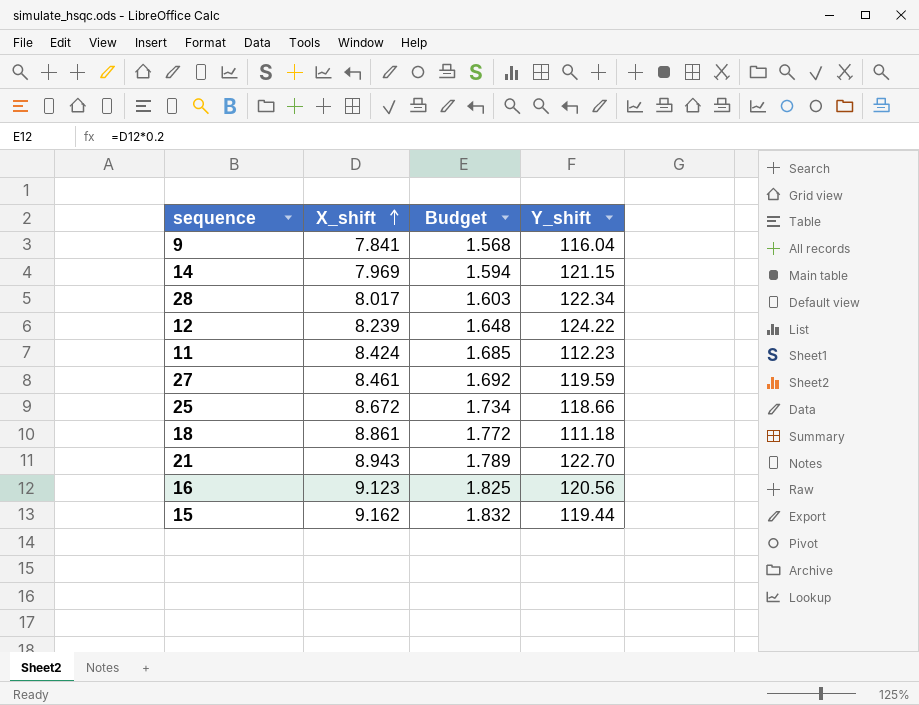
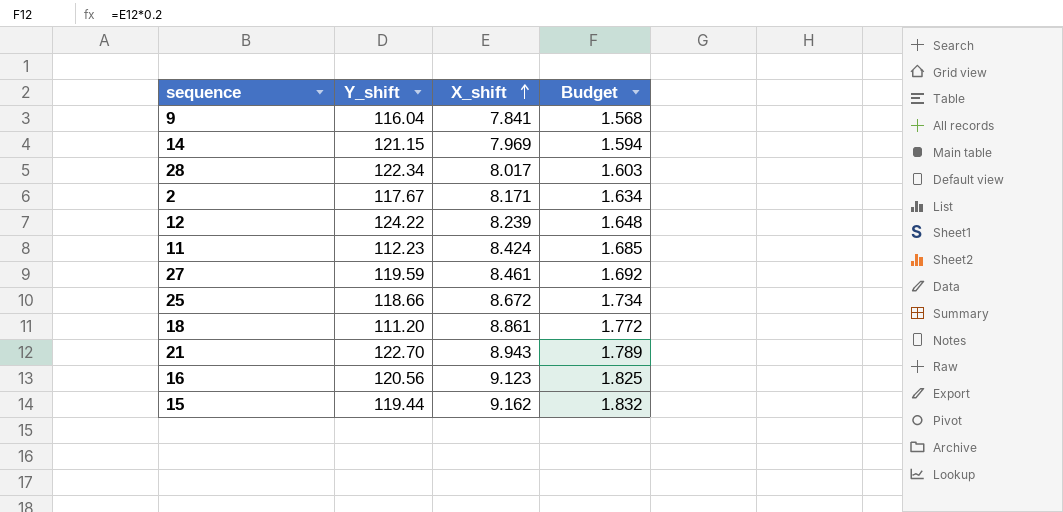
column Y_shift | position: 4 -> 2
row 2: none -> 117.67 | 8.171 | 1.634
18 | Y_shift: 111.18 -> 111.20

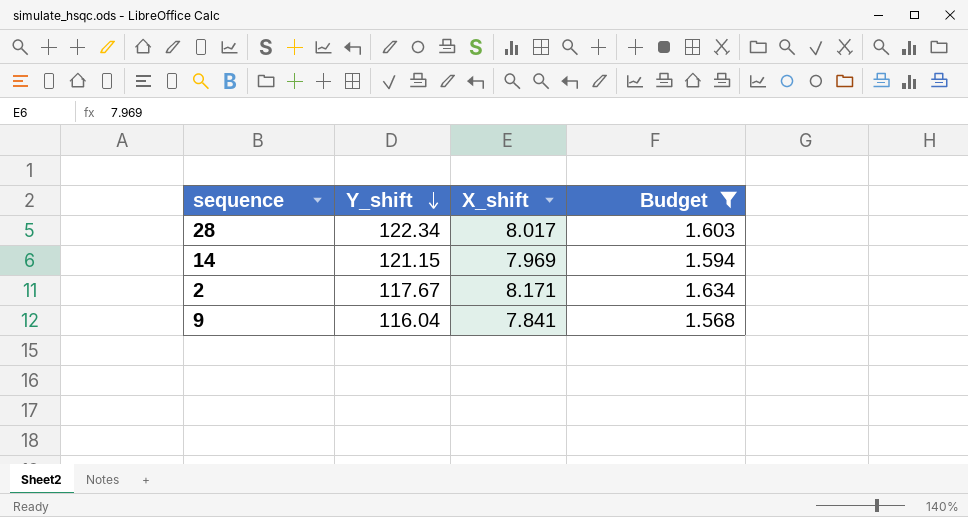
filter: none -> Budget <= 1.634
row order: X_shift ascending -> Y_shift descending

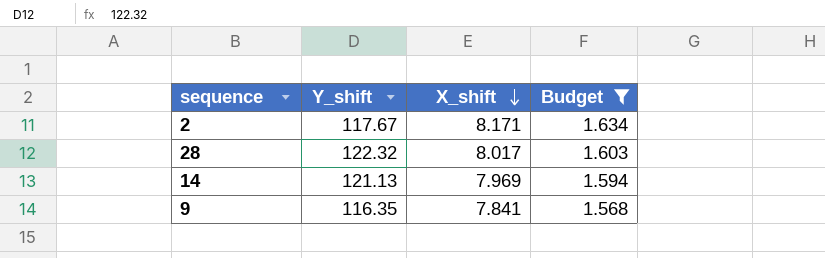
row order: Y_shift descending -> X_shift descending
28 | Y_shift: 122.34 -> 122.32
14 | Y_shift: 121.15 -> 121.13
9 | Y_shift: 116.04 -> 116.35

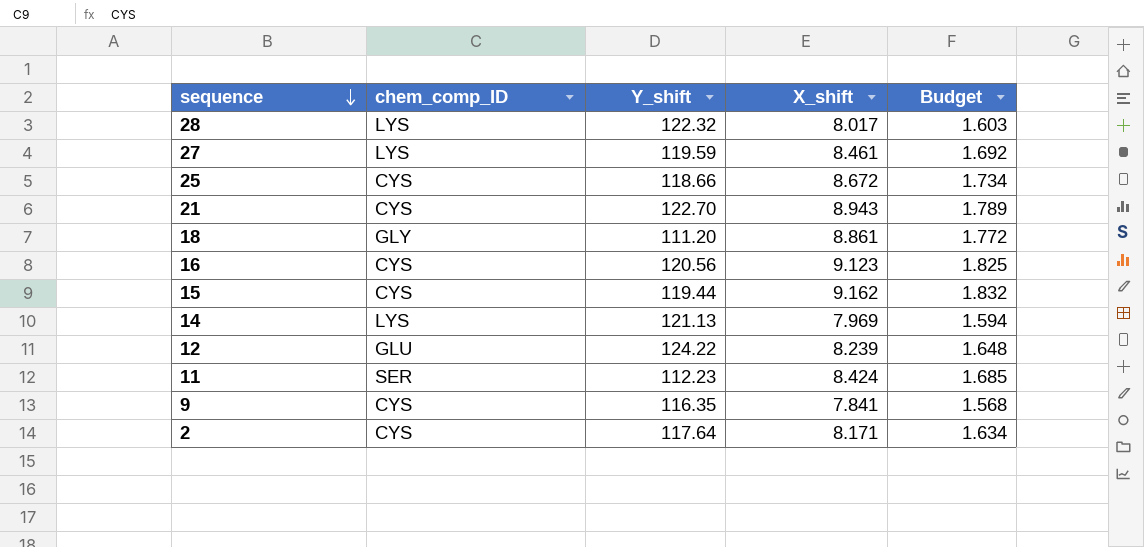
filter: Budget <= 1.634 -> none
row order: X_shift descending -> sequence descending
column chem_comp_ID | position: none -> 2
2 | Y_shift: 117.67 -> 117.64

